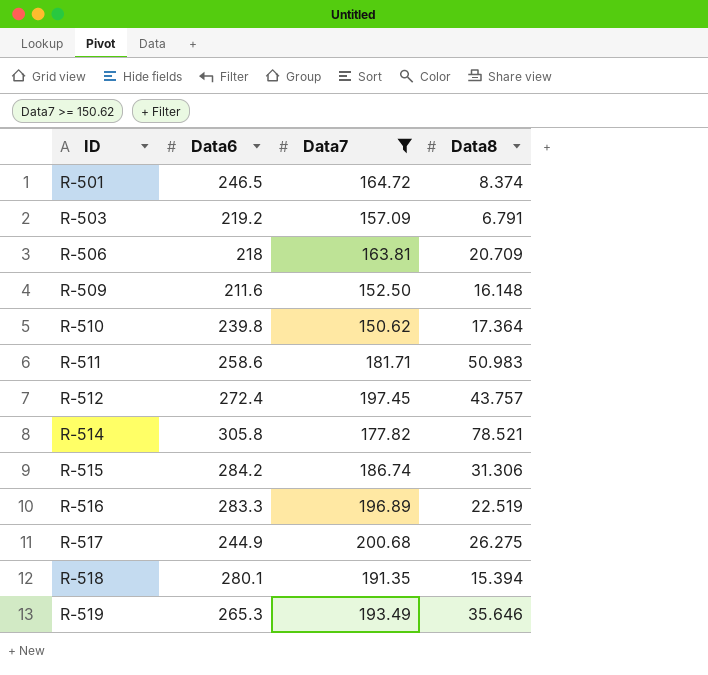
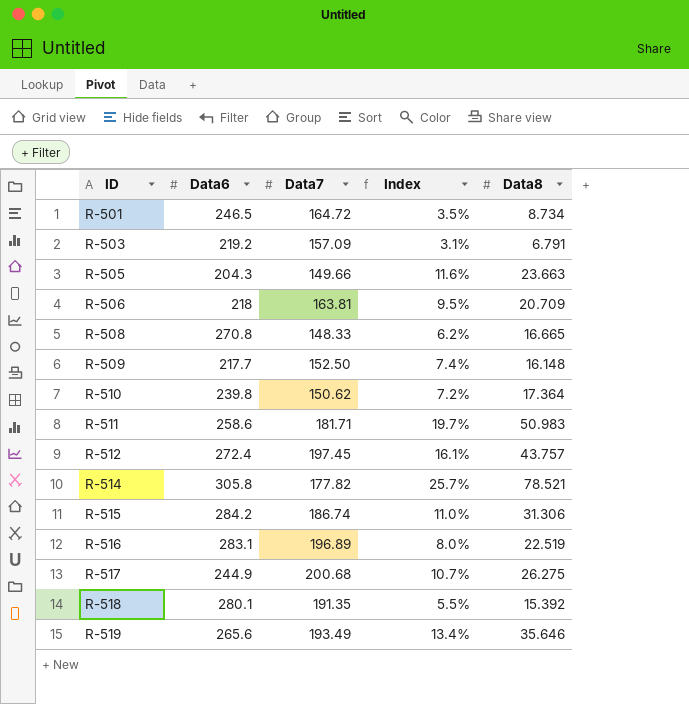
filter: Data7 >= 150.62 -> none
column Index | formula: none -> [Data8] / [Data6]
R-501 | Data8: 8.374 -> 8.734
R-509 | Data6: 211.6 -> 217.7
R-516 | Data6: 283.3 -> 283.1
R-518 | Data8: 15.394 -> 15.392
R-519 | Data6: 265.3 -> 265.6

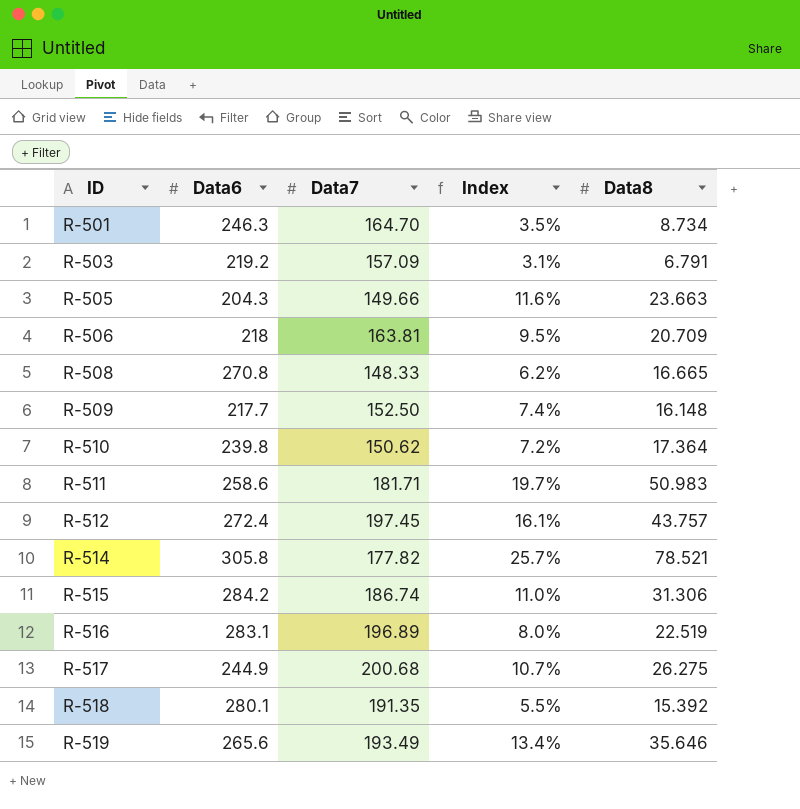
R-501 | Data6: 246.5 -> 246.3
R-501 | Data7: 164.72 -> 164.70

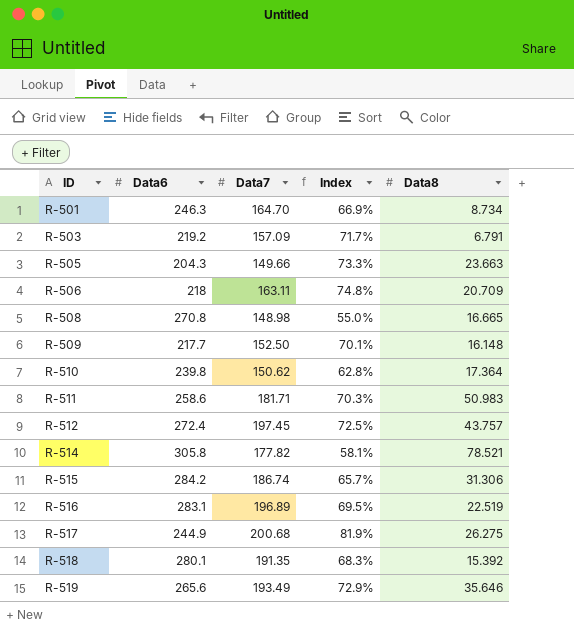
column Index | formula: [Data8] / [Data6] -> [Data7] / [Data6]
R-506 | Data7: 163.81 -> 163.11
R-508 | Data7: 148.33 -> 148.98

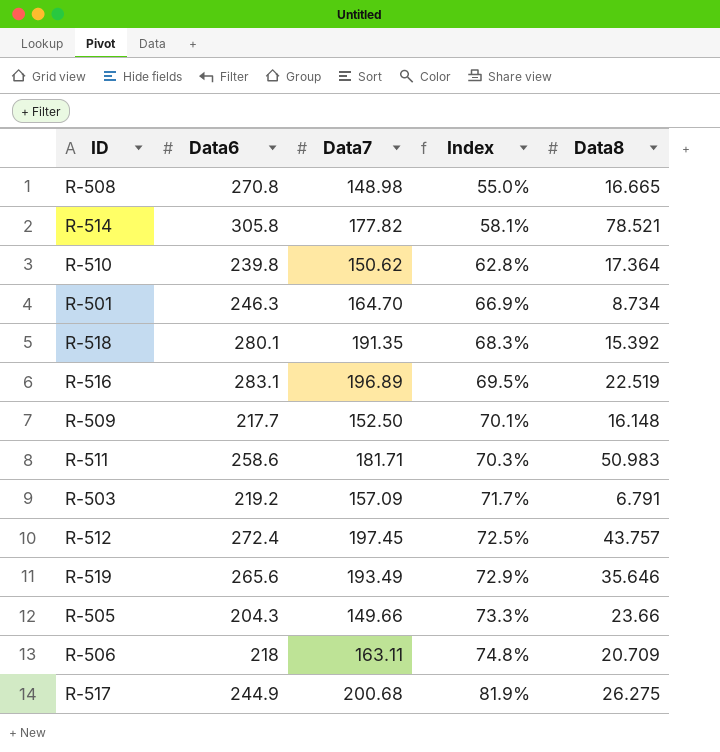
row order: ID ascending -> Index ascending
row R-515: 284.2 | 186.74 | 65.7% | 31.306 -> none
R-505 | Data8: 23.663 -> 23.66

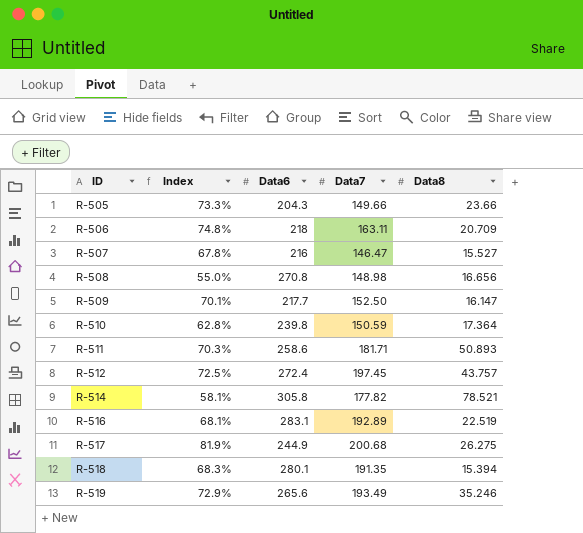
row order: Index ascending -> ID ascending
column Index | position: 4 -> 2
row R-501: 246.3 | 164.70 | 66.9% | 8.734 -> none
row R-503: 219.2 | 157.09 | 71.7% | 6.791 -> none
row R-507: none -> 67.8% | 216 | 146.47 | 15.527
R-508 | Data8: 16.665 -> 16.656
R-509 | Data8: 16.148 -> 16.147
R-510 | Data7: 150.62 -> 150.59
R-511 | Data8: 50.983 -> 50.893
R-516 | Index: 69.5% -> 68.1%
R-516 | Data7: 196.89 -> 192.89
R-518 | Data8: 15.392 -> 15.394
R-519 | Data8: 35.646 -> 35.246

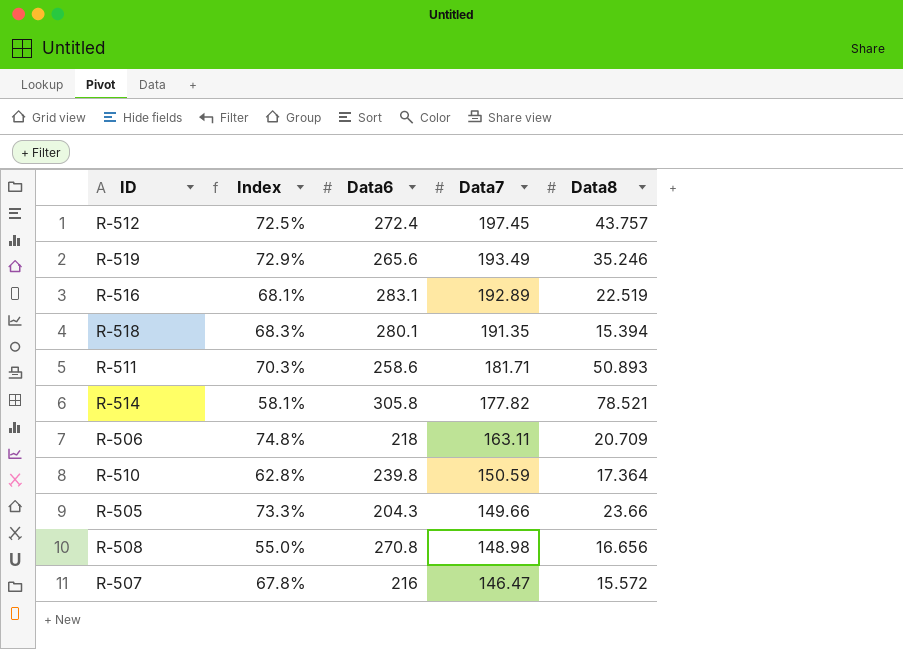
row order: ID ascending -> Data7 descending
row R-509: 70.1% | 217.7 | 152.50 | 16.147 -> none
row R-517: 81.9% | 244.9 | 200.68 | 26.275 -> none
R-507 | Data8: 15.527 -> 15.572

